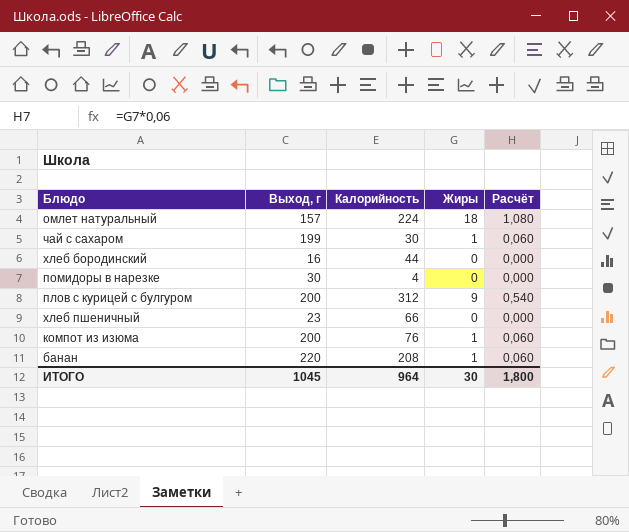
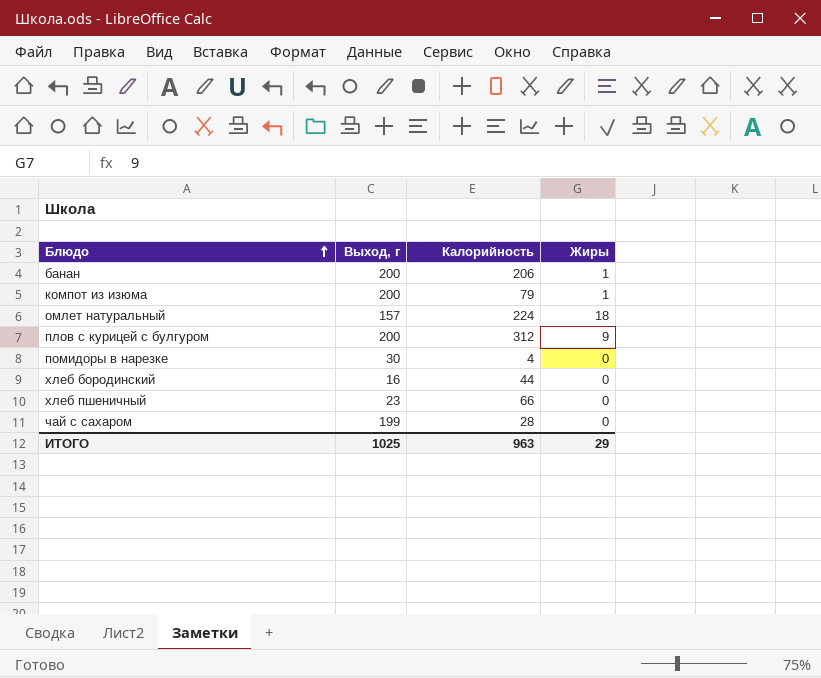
row order: none -> Блюдо ascending
column Расчёт | formula: [Жиры] * 0,06 -> none
банан | Выход, г: 220 -> 200
банан | Калорийность: 208 -> 206
компот из изюма | Калорийность: 76 -> 79
чай с сахаром | Калорийность: 30 -> 28
чай с сахаром | Жиры: 1 -> 0
ИТОГО | Выход, г: 1045 -> 1025
ИТОГО | Калорийность: 964 -> 963
ИТОГО | Жиры: 30 -> 29

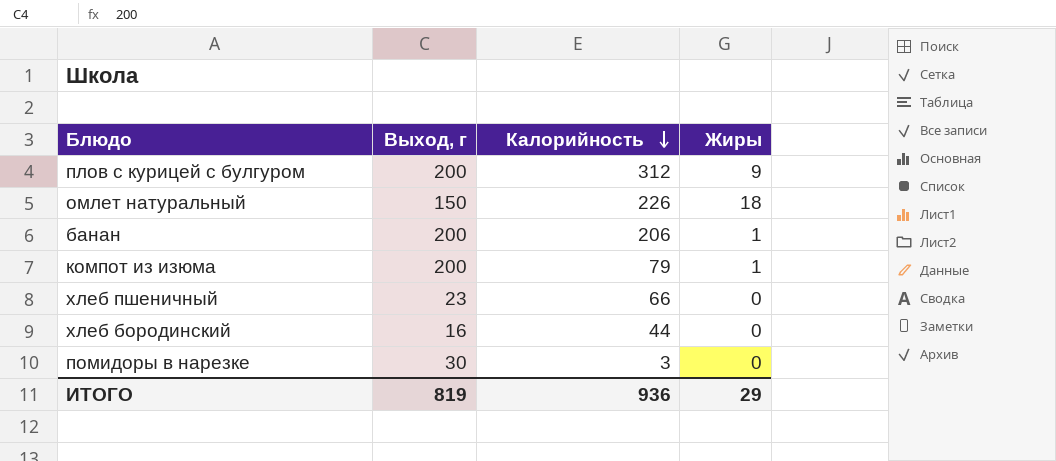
row order: Блюдо ascending -> Калорийность descending
row чай с сахаром: 199 | 28 | 0 -> none
омлет натуральный | Выход, г: 157 -> 150
омлет натуральный | Калорийность: 224 -> 226
помидоры в нарезке | Калорийность: 4 -> 3
ИТОГО | Выход, г: 1025 -> 819
ИТОГО | Калорийность: 963 -> 936

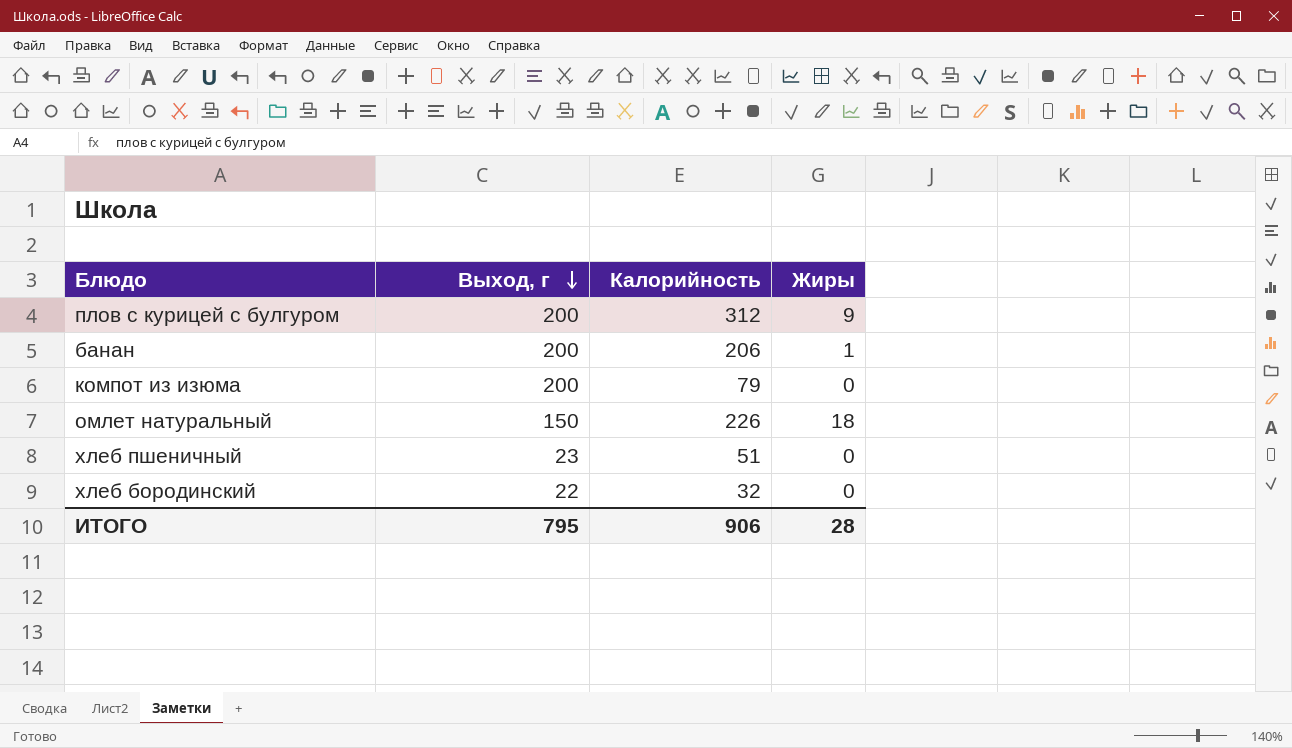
row order: Калорийность descending -> Выход, г descending
row помидоры в нарезке: 30 | 3 | 0 -> none
компот из изюма | Жиры: 1 -> 0
хлеб пшеничный | Калорийность: 66 -> 51
хлеб бородинский | Выход, г: 16 -> 22
хлеб бородинский | Калорийность: 44 -> 32
ИТОГО | Выход, г: 819 -> 795
ИТОГО | Калорийность: 936 -> 906
ИТОГО | Жиры: 29 -> 28

